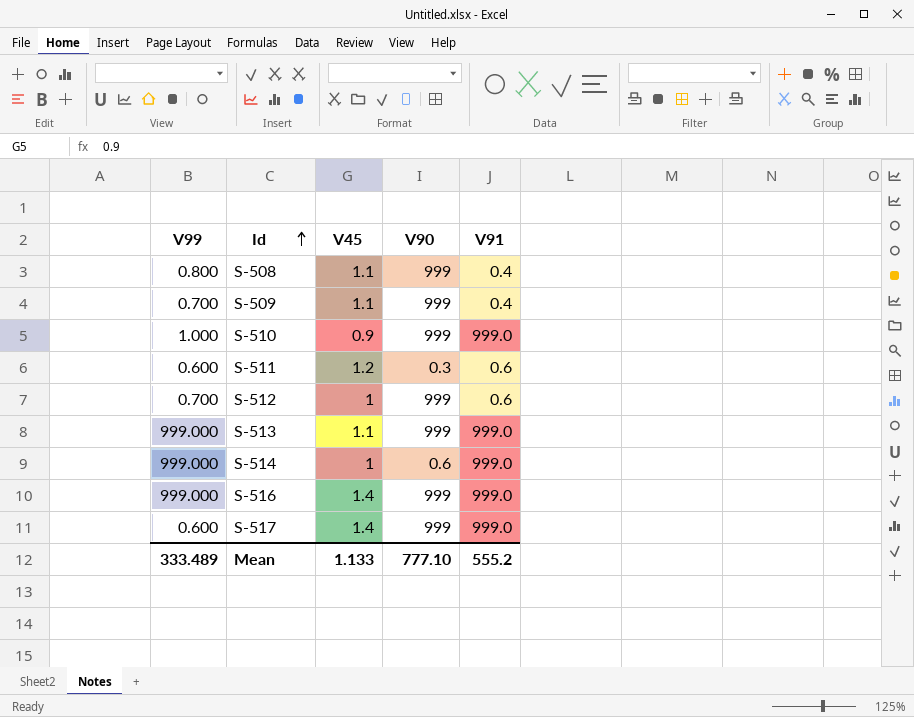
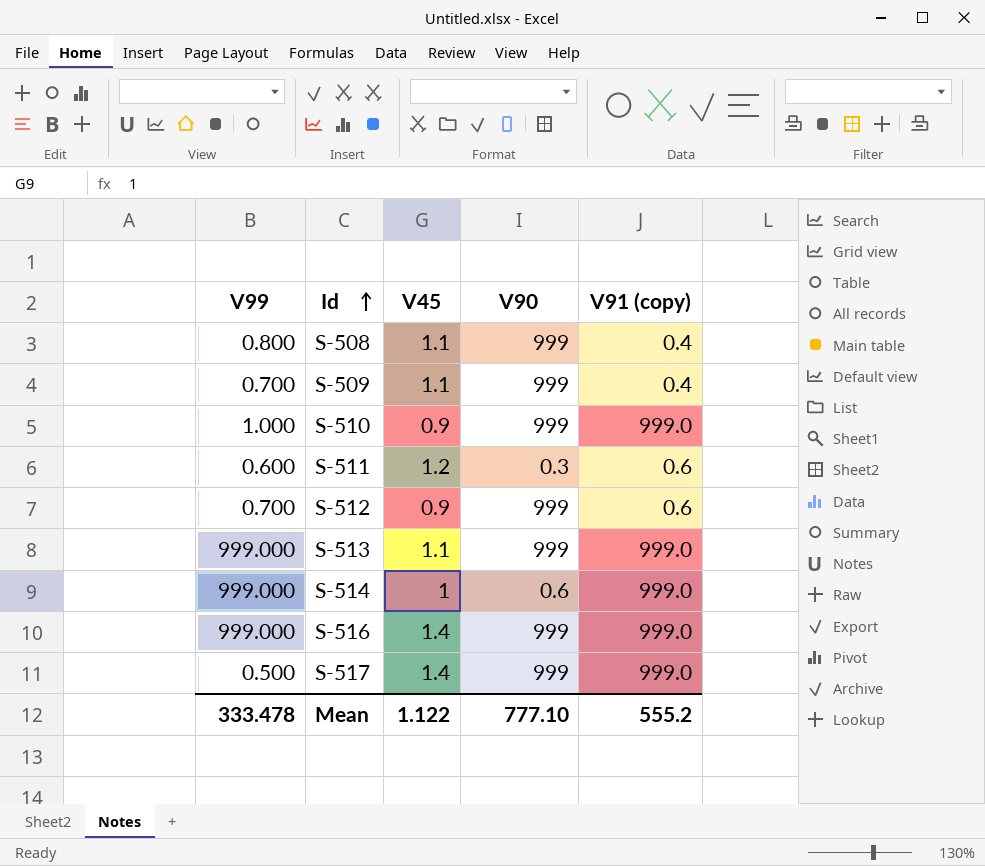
column name: V91 -> V91 (copy)
S-512 | V45: 1 -> 0.9
S-517 | V99: 0.600 -> 0.500
Mean | V99: 333.489 -> 333.478
Mean | V45: 1.133 -> 1.122

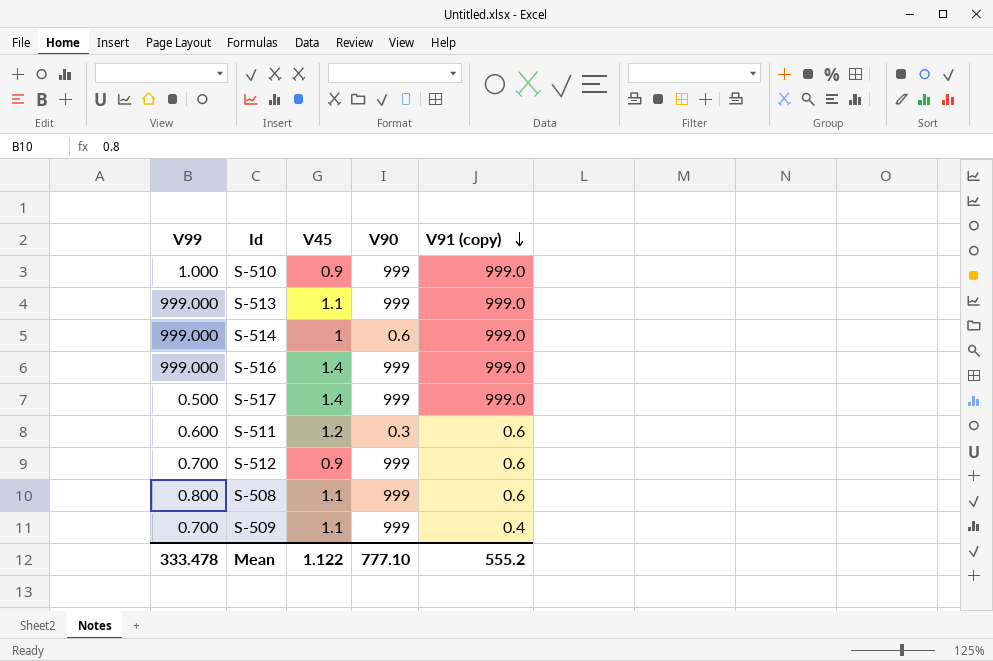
row order: Id ascending -> V91 (copy) descending
S-508 | V91 (copy): 0.4 -> 0.6

